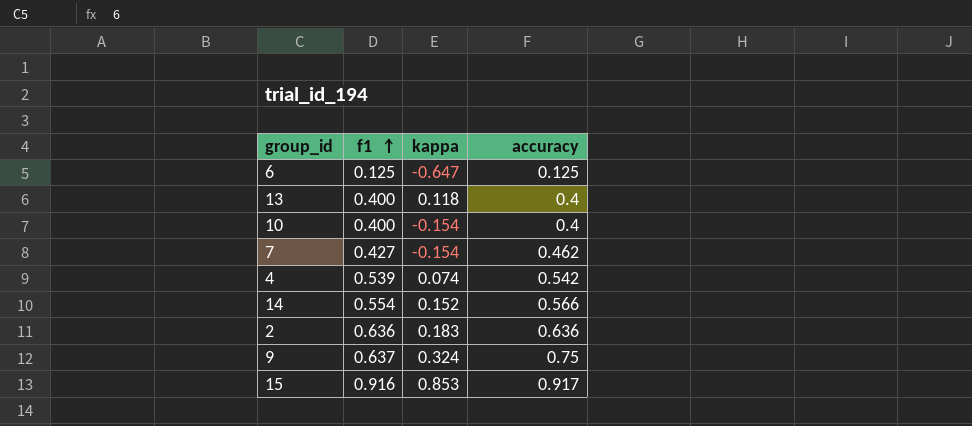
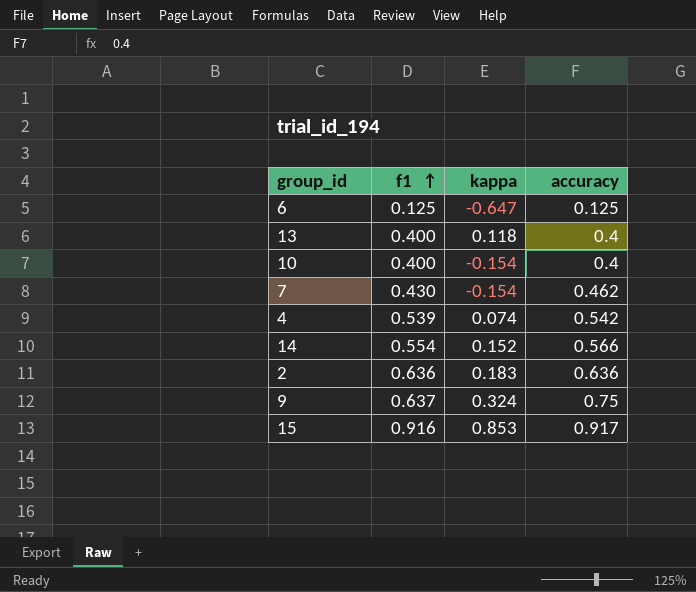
7 | f1: 0.427 -> 0.430

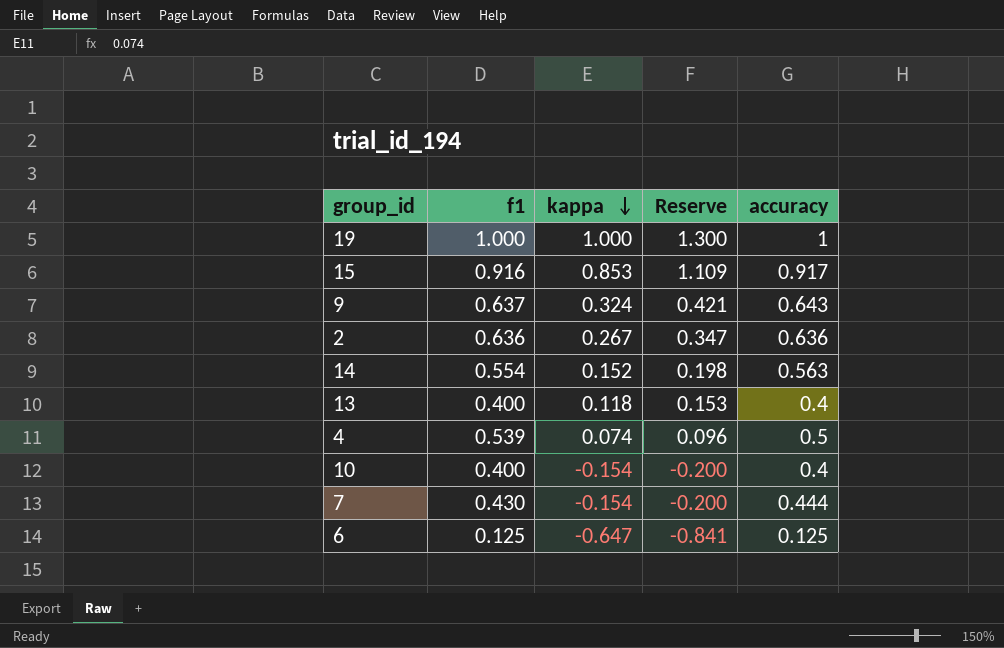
row order: f1 ascending -> kappa descending
column Reserve | formula: none -> [kappa] * 1.3
row 19: none -> 1.000 | 1.000 | 1.300 | 1
9 | accuracy: 0.75 -> 0.643
2 | kappa: 0.183 -> 0.267
14 | accuracy: 0.566 -> 0.563
4 | accuracy: 0.542 -> 0.5
7 | accuracy: 0.462 -> 0.444

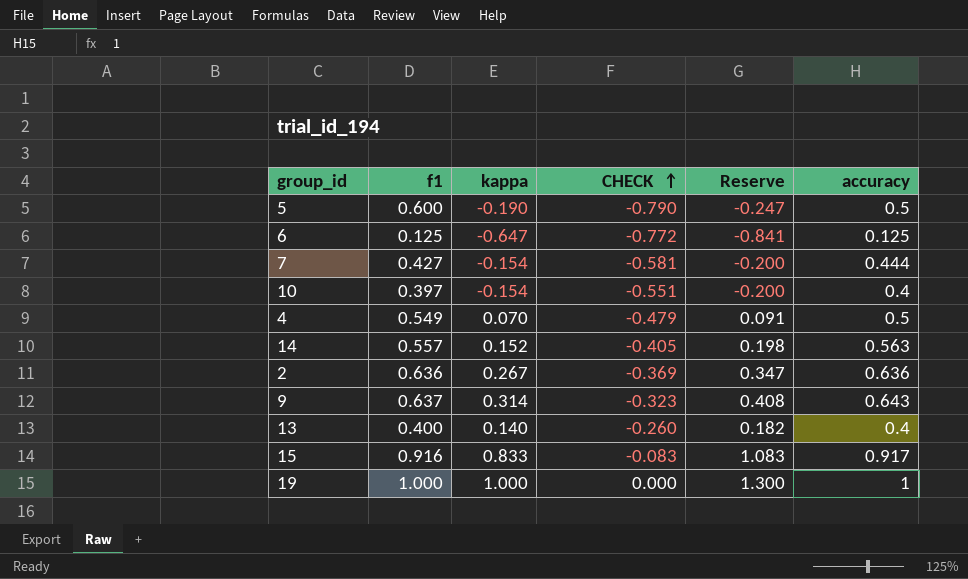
row order: kappa descending -> CHECK ascending
column CHECK | formula: none -> [kappa] - [f1]
row 5: none -> 0.600 | -0.190 | -0.790 | -0.247 | 0.5
7 | f1: 0.430 -> 0.427
10 | f1: 0.400 -> 0.397
4 | f1: 0.539 -> 0.549
4 | kappa: 0.074 -> 0.070
4 | Reserve: 0.096 -> 0.091
14 | f1: 0.554 -> 0.557
9 | kappa: 0.324 -> 0.314
9 | Reserve: 0.421 -> 0.408
13 | kappa: 0.118 -> 0.140
13 | Reserve: 0.153 -> 0.182
15 | kappa: 0.853 -> 0.833
15 | Reserve: 1.109 -> 1.083

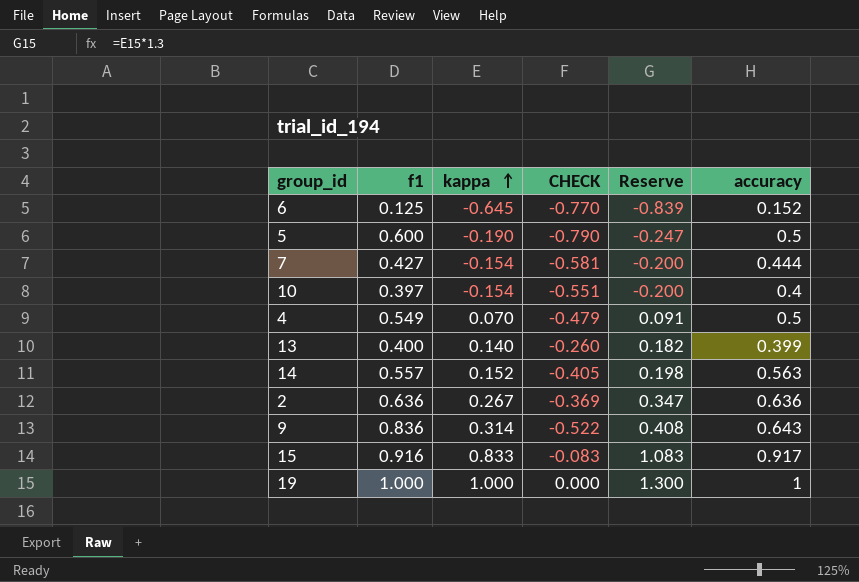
row order: CHECK ascending -> kappa ascending
6 | kappa: -0.647 -> -0.645
6 | CHECK: -0.772 -> -0.770
6 | Reserve: -0.841 -> -0.839
6 | accuracy: 0.125 -> 0.152
13 | accuracy: 0.4 -> 0.399
9 | f1: 0.637 -> 0.836
9 | CHECK: -0.323 -> -0.522

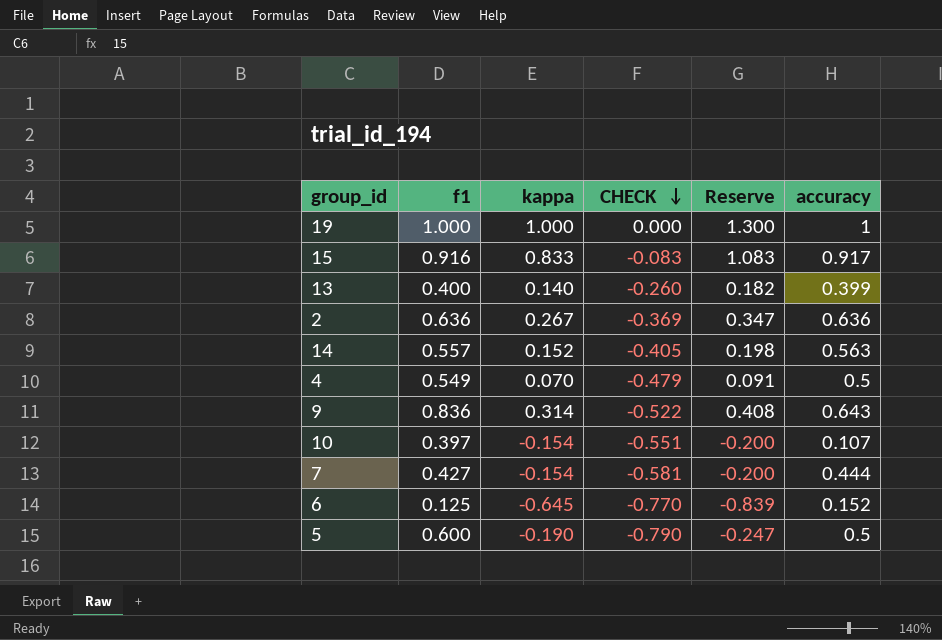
row order: kappa ascending -> CHECK descending
10 | accuracy: 0.4 -> 0.107

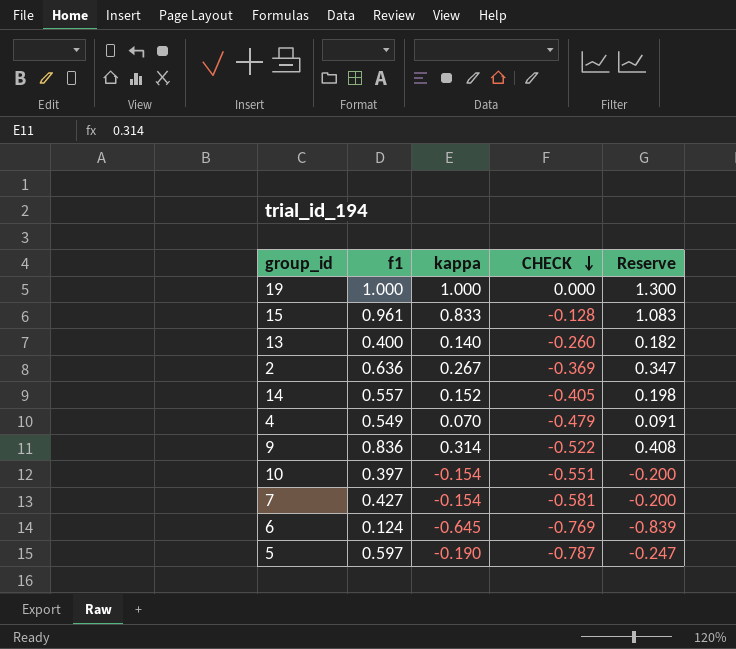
column accuracy | position: 6 -> none
15 | f1: 0.916 -> 0.961
15 | CHECK: -0.083 -> -0.128
6 | f1: 0.125 -> 0.124
6 | CHECK: -0.770 -> -0.769
5 | f1: 0.600 -> 0.597
5 | CHECK: -0.790 -> -0.787

